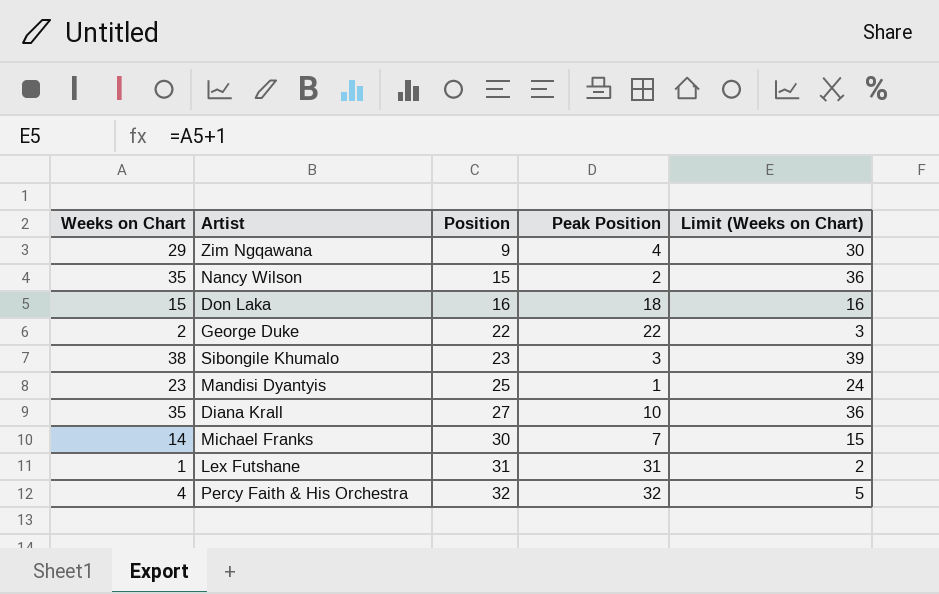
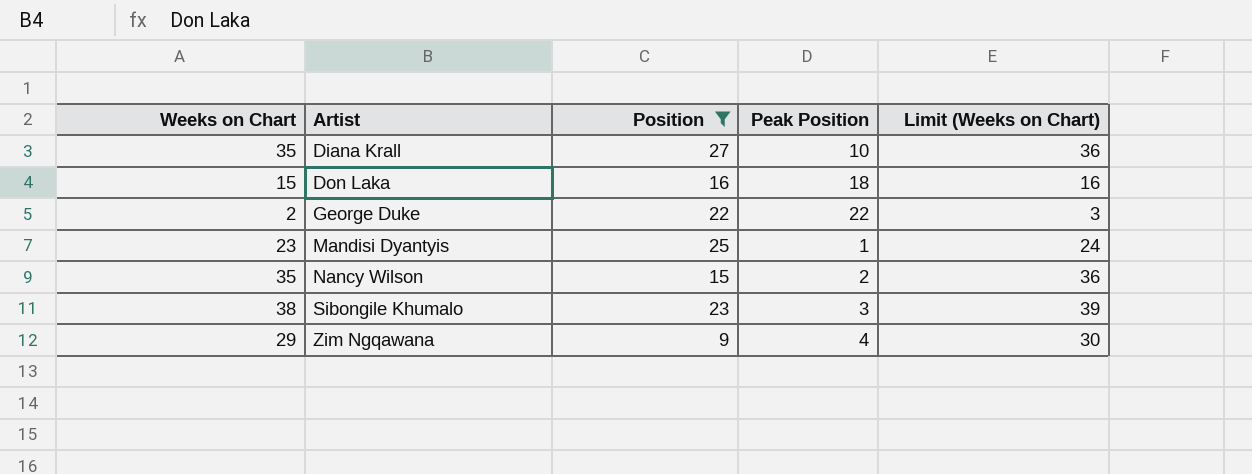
filter: none -> Position <= 27
row order: Position ascending -> Artist ascending

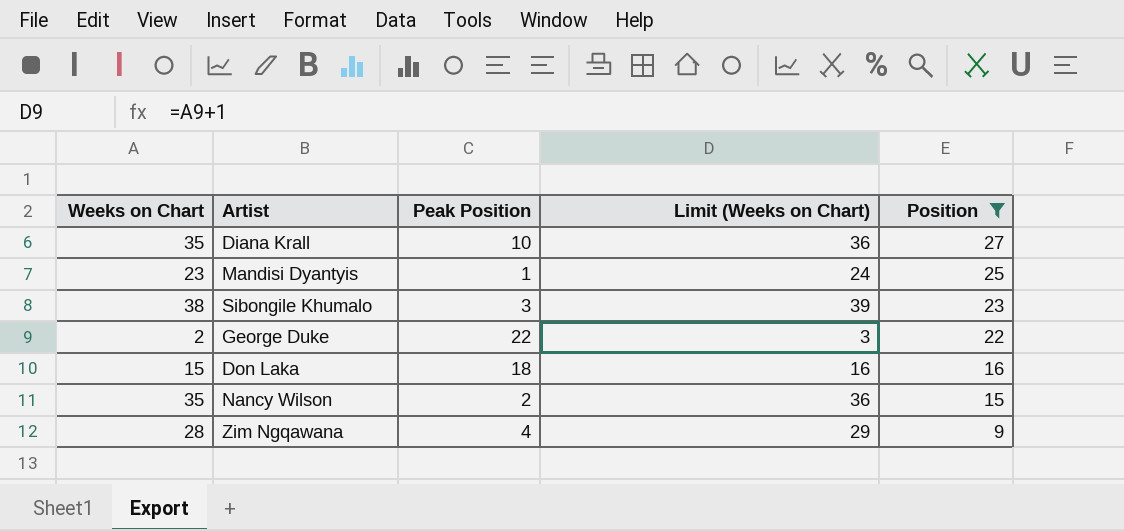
row order: Artist ascending -> Position descending
column Position | position: 3 -> 5
Zim Ngqawana | Weeks on Chart: 29 -> 28
Zim Ngqawana | Limit (Weeks on Chart): 30 -> 29

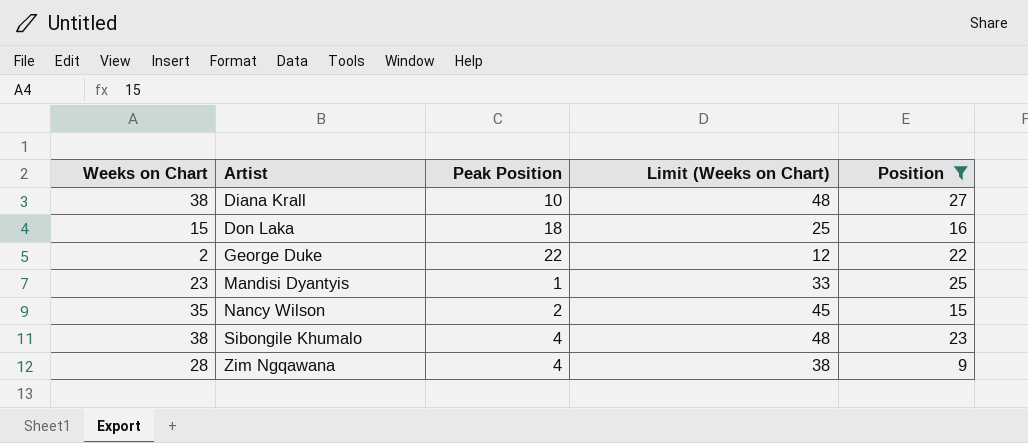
row order: Position descending -> Artist ascending
column Limit (Weeks on Chart) | formula: [Weeks on Chart] + 1 -> [Weeks on Chart] + 10
Diana Krall | Weeks on Chart: 35 -> 38
Sibongile Khumalo | Peak Position: 3 -> 4

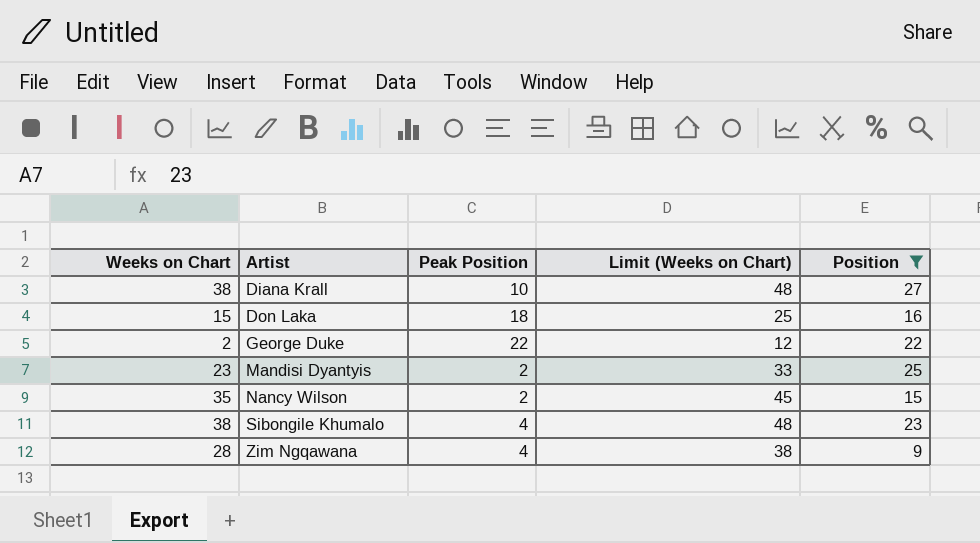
Mandisi Dyantyis | Peak Position: 1 -> 2

